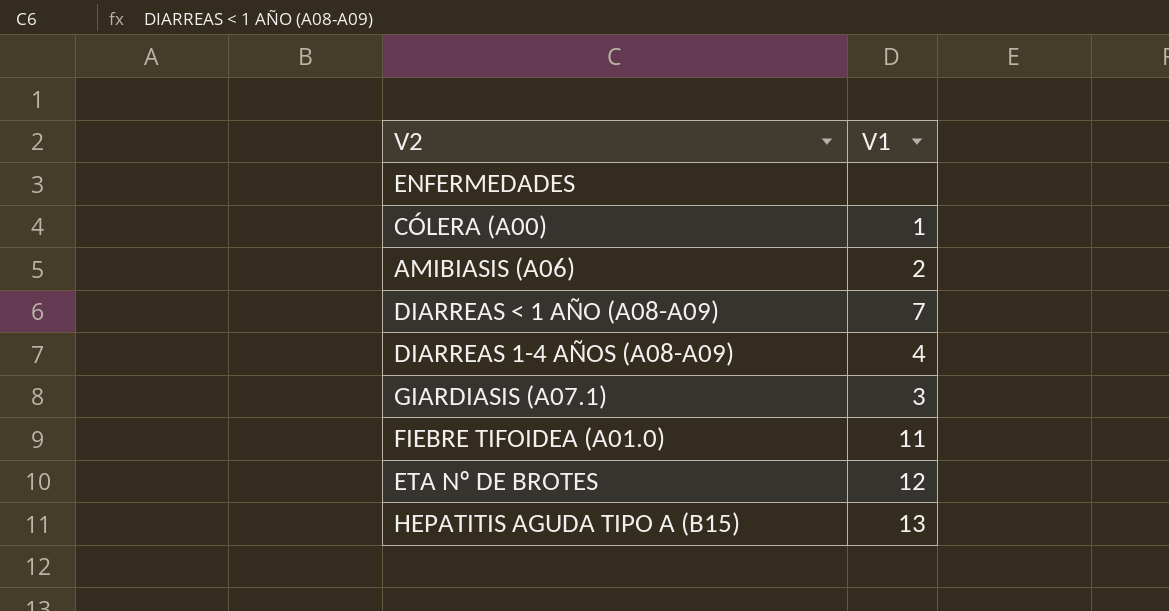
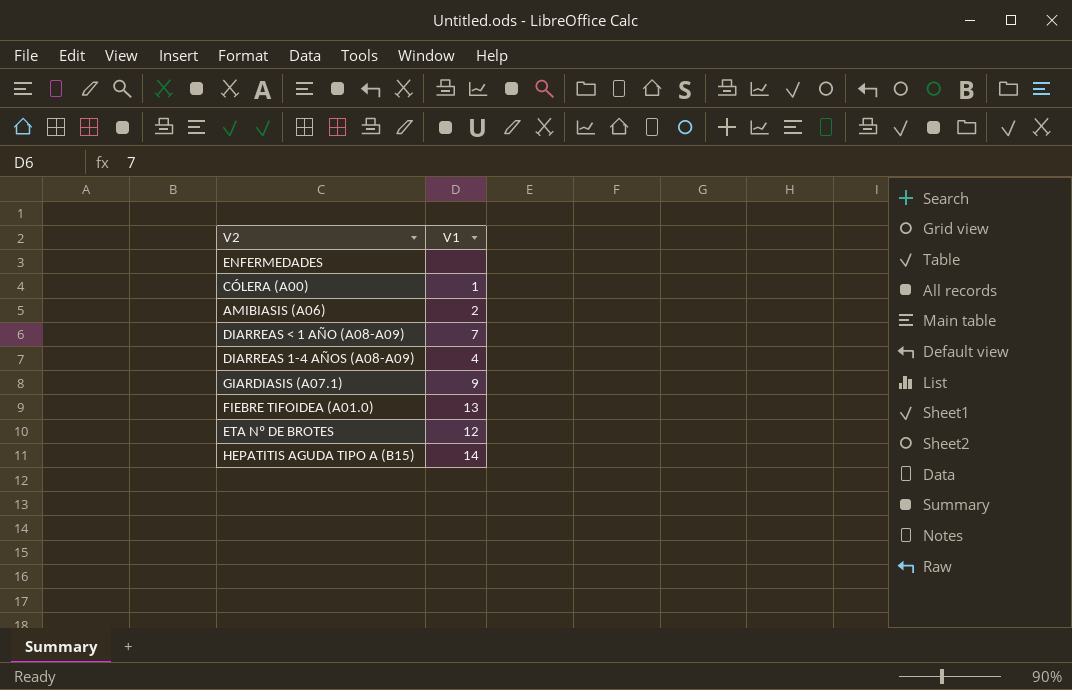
GIARDIASIS (A07.1) | V1: 3 -> 9
FIEBRE TIFOIDEA (A01.0) | V1: 11 -> 13
HEPATITIS AGUDA TIPO A (B15) | V1: 13 -> 14

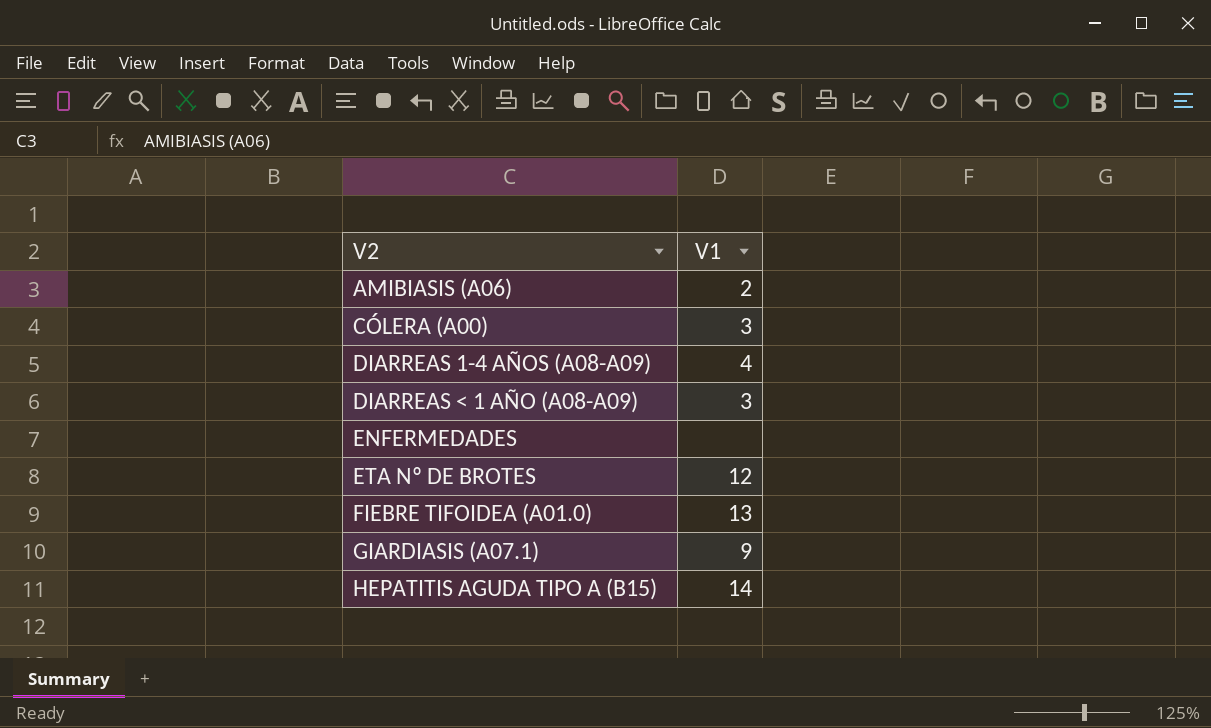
row order: none -> V2 ascending
CÓLERA (A00) | V1: 1 -> 3
DIARREAS < 1 AÑO (A08-A09) | V1: 7 -> 3

